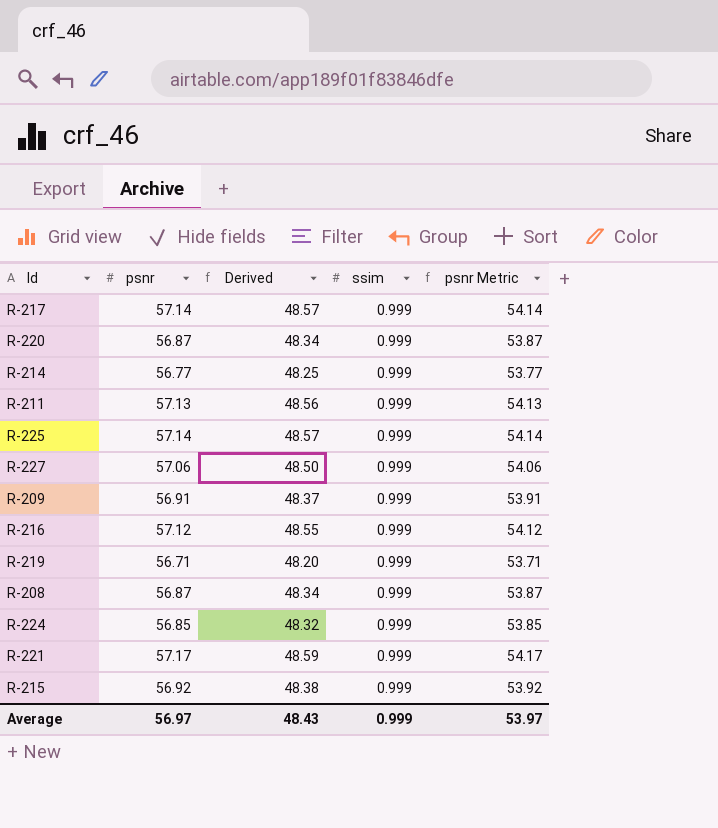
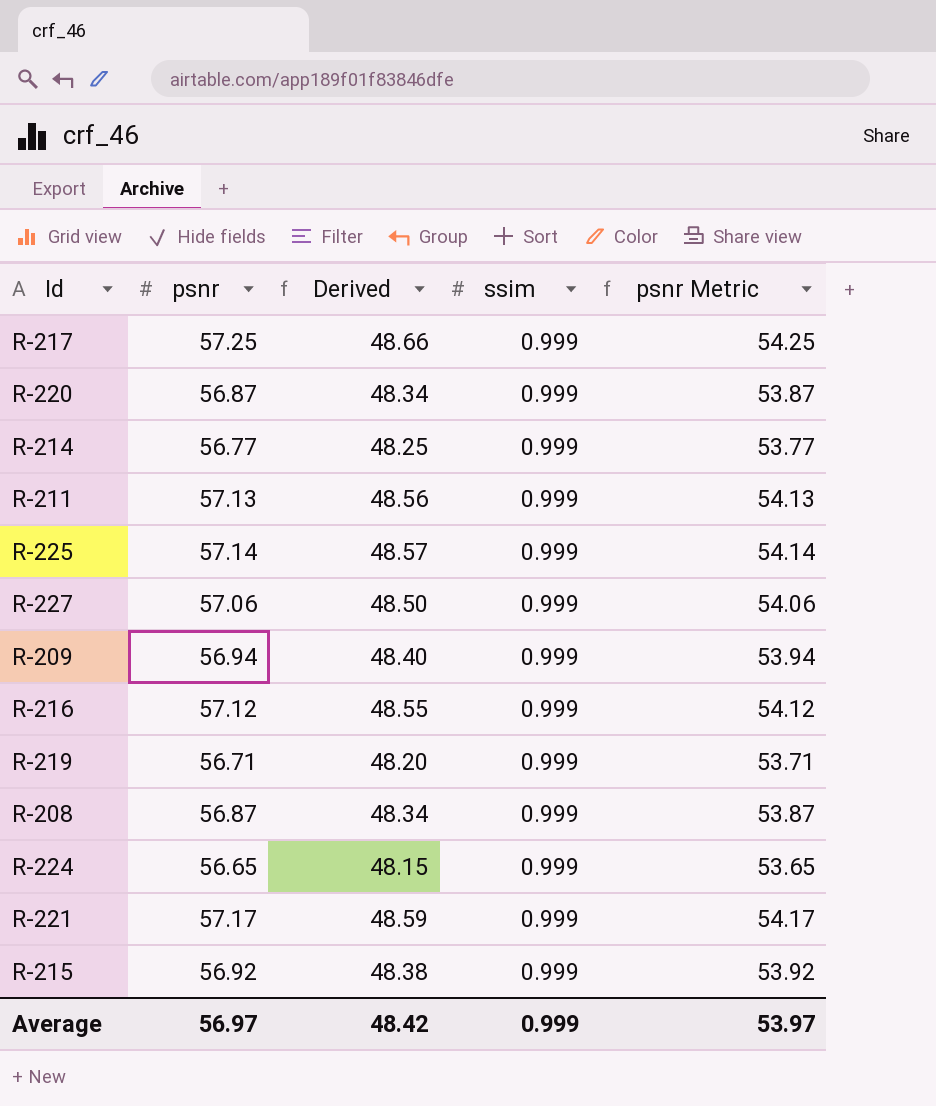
R-217 | psnr: 57.14 -> 57.25
R-217 | Derived: 48.57 -> 48.66
R-217 | psnr Metric: 54.14 -> 54.25
R-209 | psnr: 56.91 -> 56.94
R-209 | Derived: 48.37 -> 48.40
R-209 | psnr Metric: 53.91 -> 53.94
R-224 | psnr: 56.85 -> 56.65
R-224 | Derived: 48.32 -> 48.15
R-224 | psnr Metric: 53.85 -> 53.65
Average | Derived: 48.43 -> 48.42

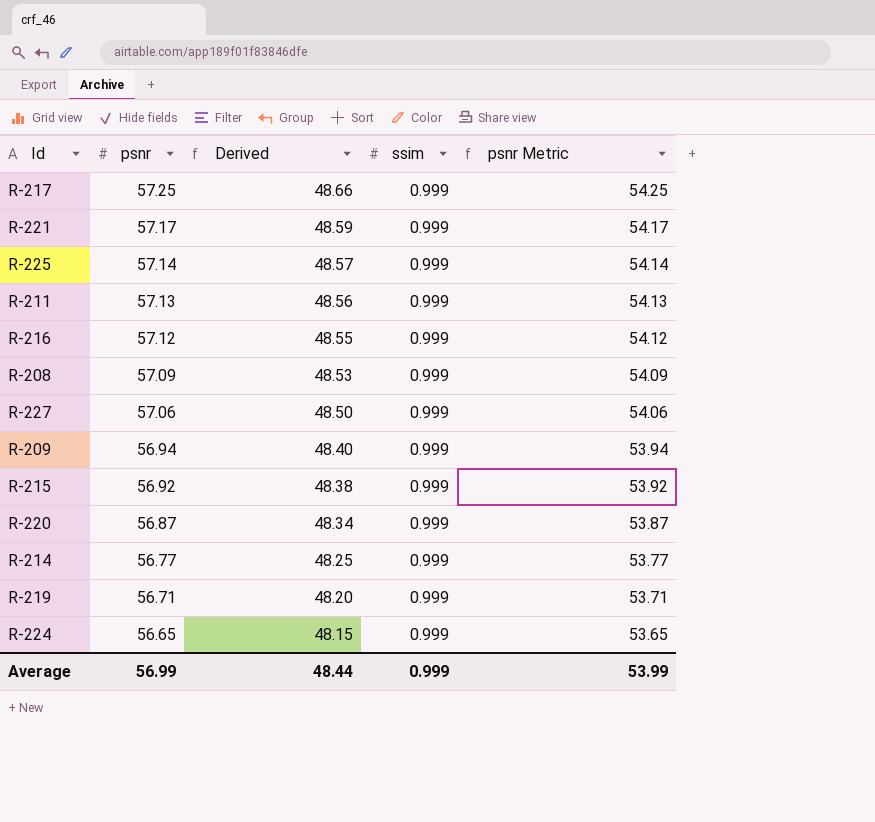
row order: none -> psnr descending
R-208 | psnr: 56.87 -> 57.09
R-208 | Derived: 48.34 -> 48.53
R-208 | psnr Metric: 53.87 -> 54.09
Average | psnr: 56.97 -> 56.99
Average | Derived: 48.42 -> 48.44
Average | psnr Metric: 53.97 -> 53.99

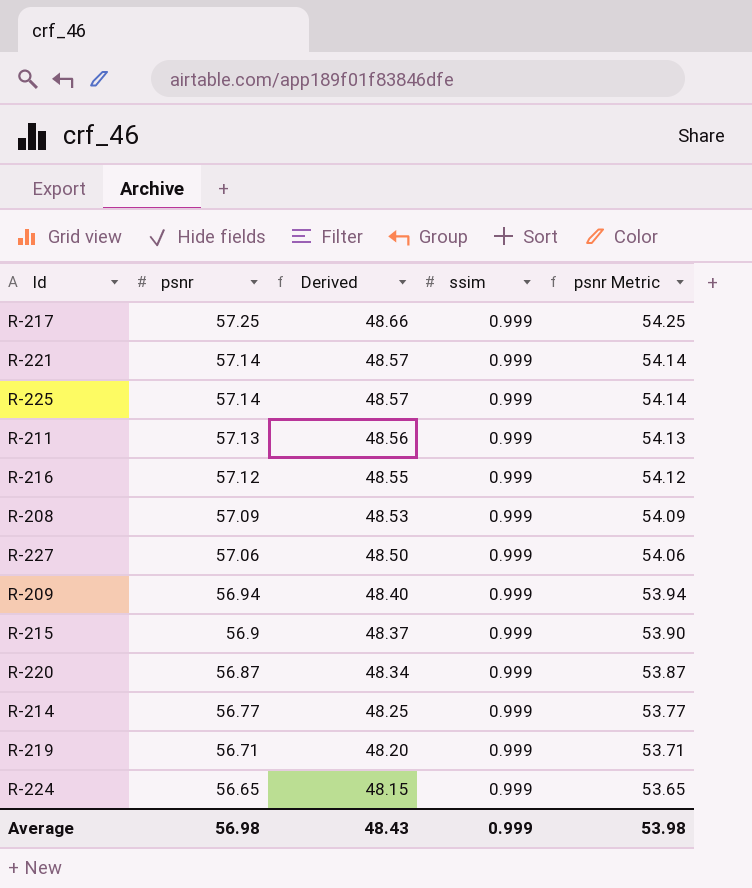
R-221 | psnr: 57.17 -> 57.14
R-221 | Derived: 48.59 -> 48.57
R-221 | psnr Metric: 54.17 -> 54.14
R-215 | psnr: 56.92 -> 56.9
R-215 | Derived: 48.38 -> 48.37
R-215 | psnr Metric: 53.92 -> 53.90
Average | psnr: 56.99 -> 56.98
Average | Derived: 48.44 -> 48.43
Average | psnr Metric: 53.99 -> 53.98

